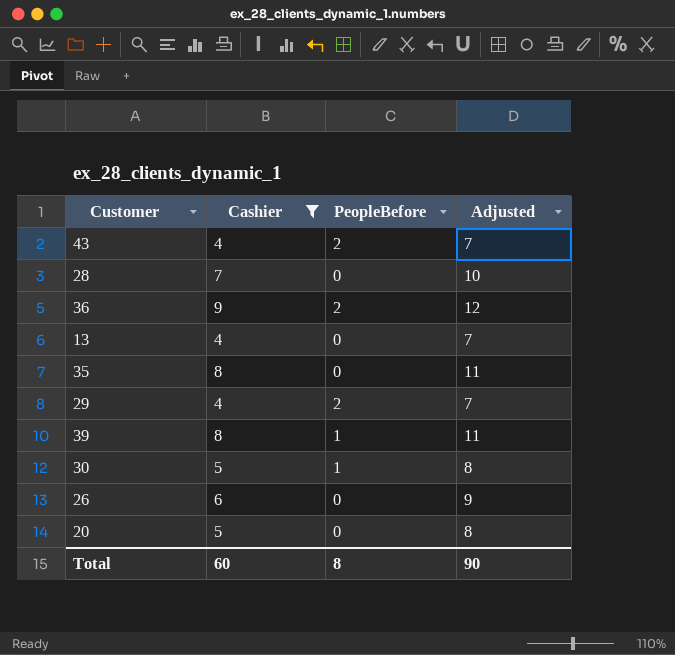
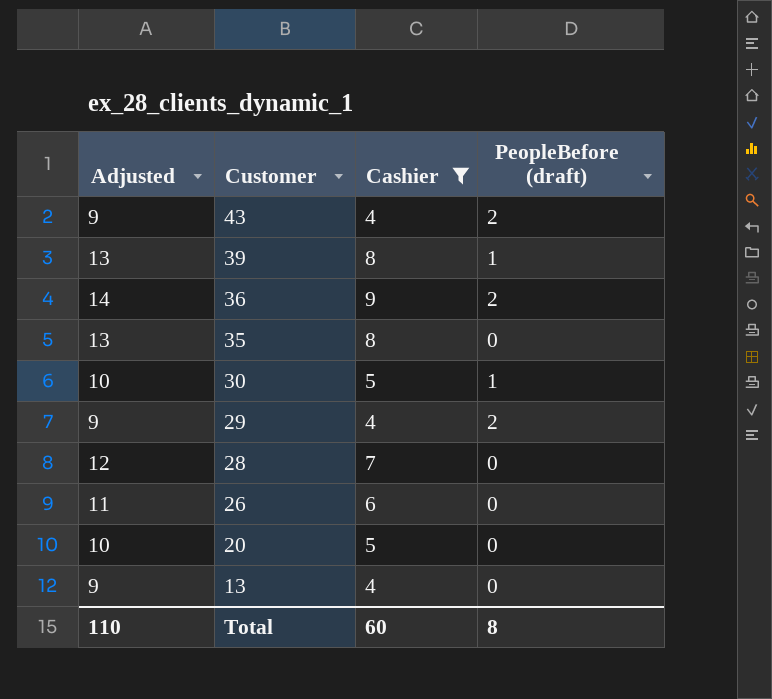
row order: none -> Customer descending
column Adjusted | formula: [Cashier] + 3 -> [Cashier] + 5
column Adjusted | position: 4 -> 1
column name: PeopleBefore -> PeopleBefore (draft)
Total | Adjusted: 90 -> 110

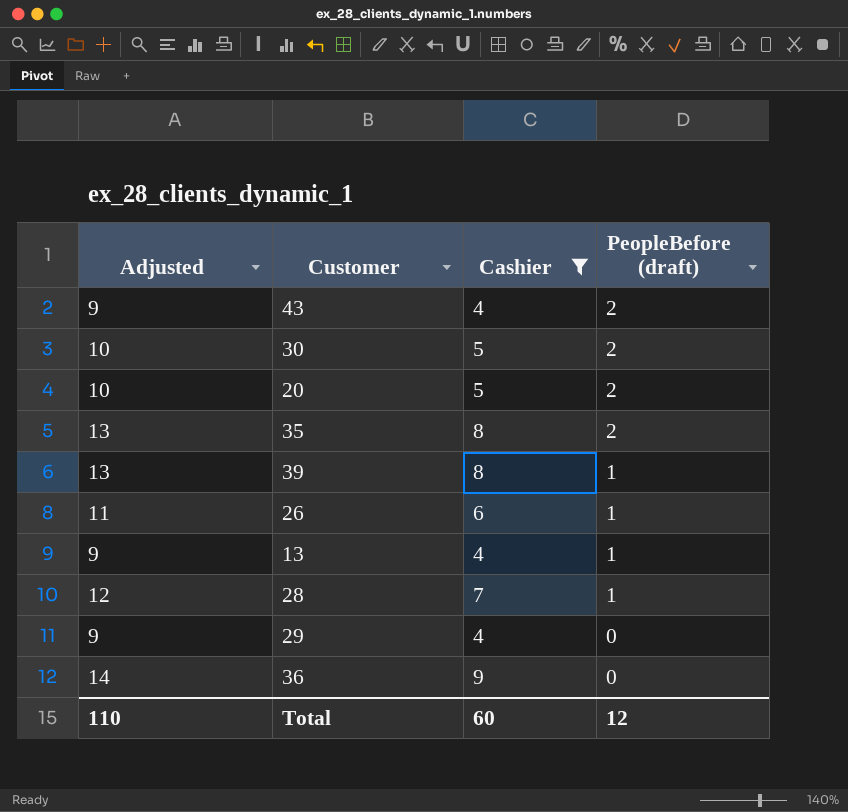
row order: Customer descending -> PeopleBefore (draft) descending
30 | PeopleBefore (draft): 1 -> 2
20 | PeopleBefore (draft): 0 -> 2
35 | PeopleBefore (draft): 0 -> 2
26 | PeopleBefore (draft): 0 -> 1
13 | PeopleBefore (draft): 0 -> 1
28 | PeopleBefore (draft): 0 -> 1
29 | PeopleBefore (draft): 2 -> 0
36 | PeopleBefore (draft): 2 -> 0
Total | PeopleBefore (draft): 8 -> 12

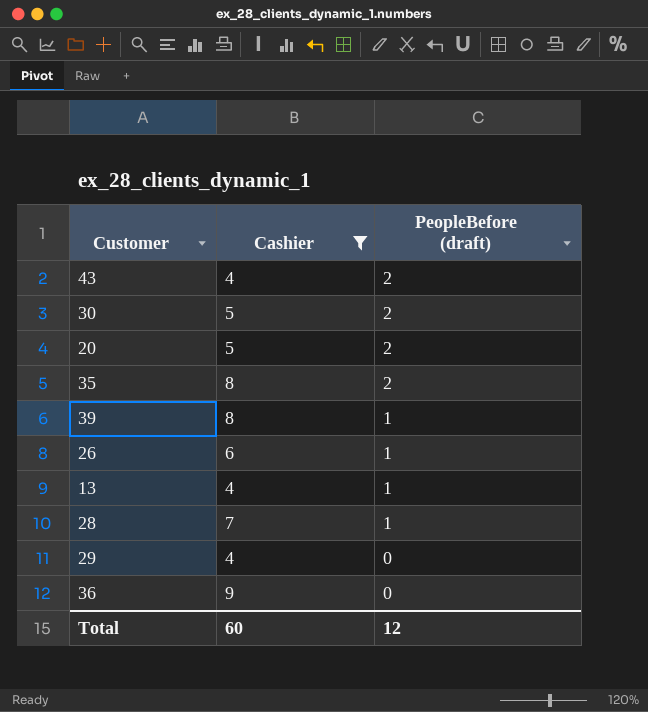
column Adjusted | formula: [Cashier] + 5 -> none

